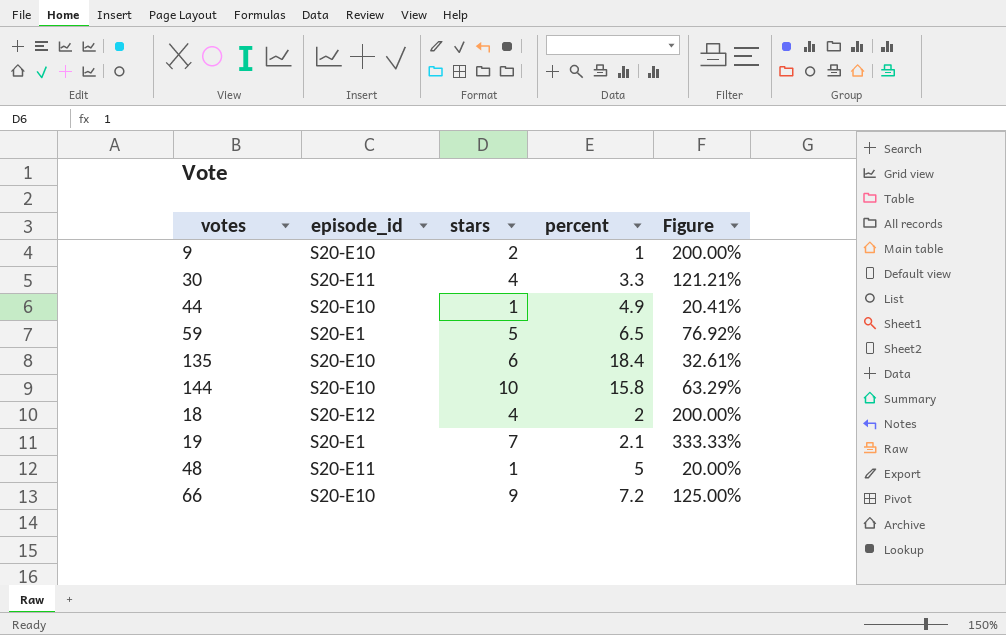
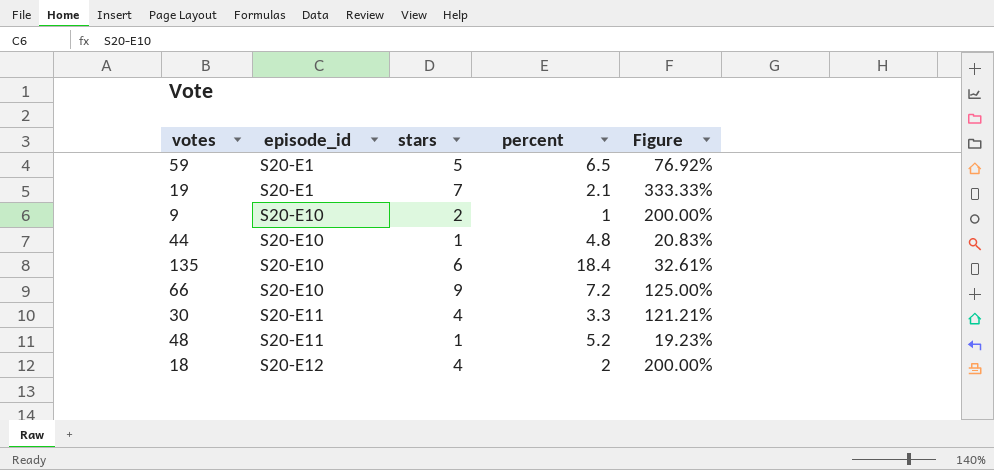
row order: none -> episode_id ascending
row 144: S20-E10 | 10 | 15.8 | 63.29% -> none
44 | percent: 4.9 -> 4.8
44 | Figure: 20.41% -> 20.83%
48 | percent: 5 -> 5.2
48 | Figure: 20.00% -> 19.23%

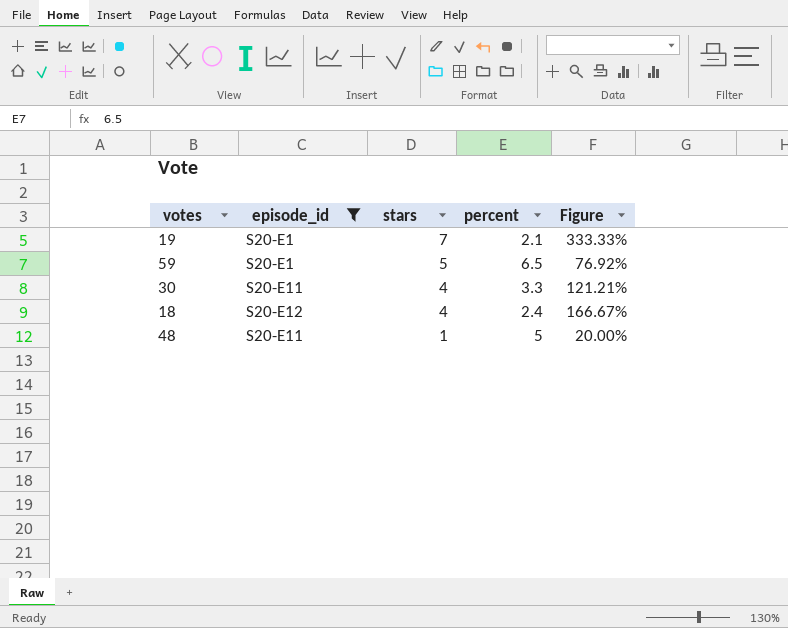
filter: none -> episode_id != S20-E10
row order: episode_id ascending -> stars descending
18 | percent: 2 -> 2.4
18 | Figure: 200.00% -> 166.67%
48 | percent: 5.2 -> 5
48 | Figure: 19.23% -> 20.00%

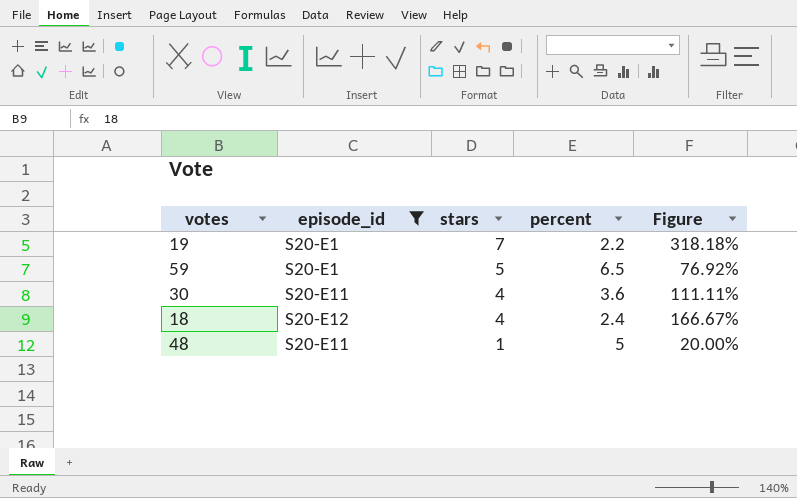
19 | percent: 2.1 -> 2.2
19 | Figure: 333.33% -> 318.18%
30 | percent: 3.3 -> 3.6
30 | Figure: 121.21% -> 111.11%

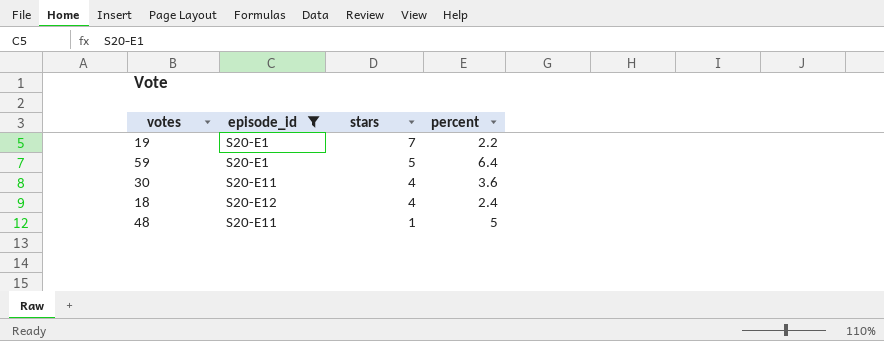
column Figure | formula: [stars] / [percent] -> none
59 | percent: 6.5 -> 6.4

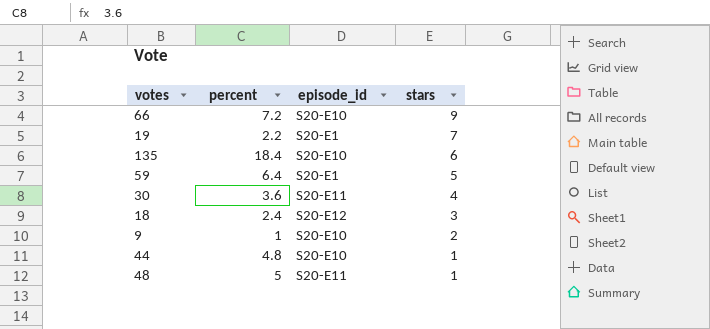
filter: episode_id != S20-E10 -> none
column percent | position: 4 -> 2
18 | stars: 4 -> 3

